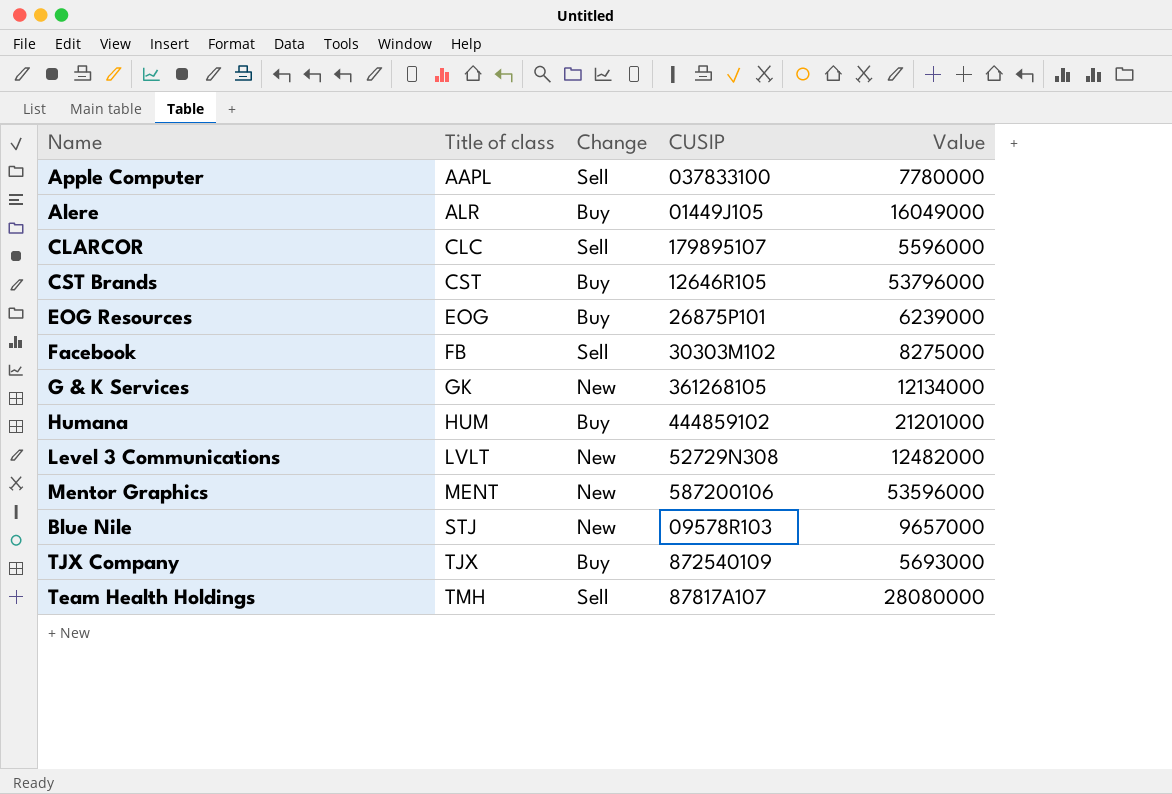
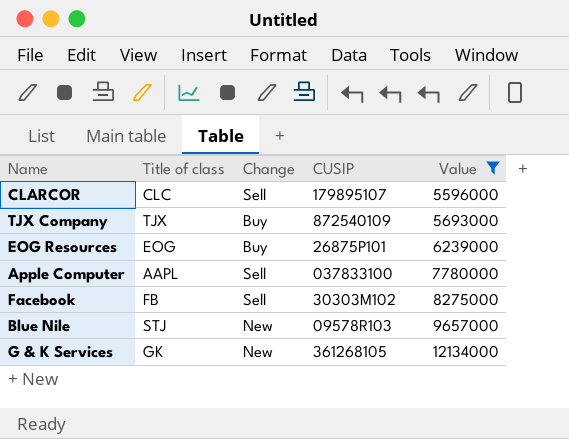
filter: none -> Value <= 12134000
row order: Title of class ascending -> Value ascending

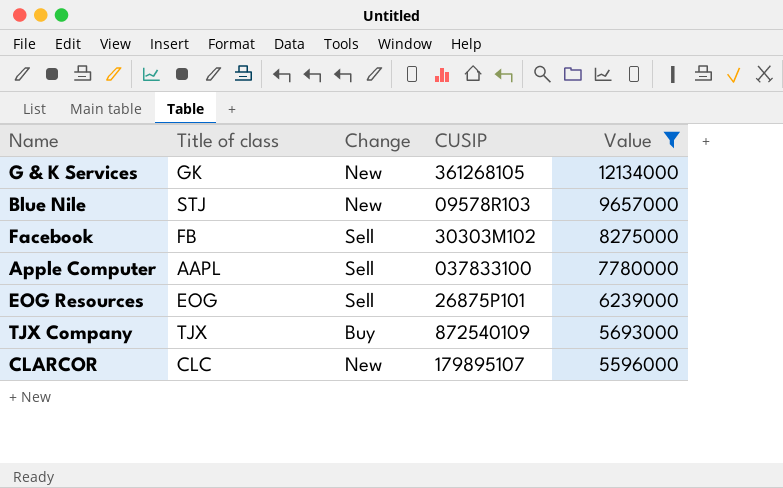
row order: Value ascending -> Value descending
EOG Resources | Change: Buy -> Sell
CLARCOR | Change: Sell -> New

